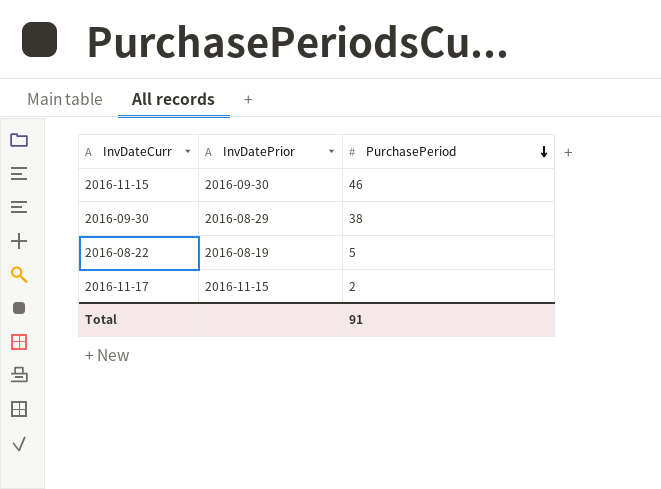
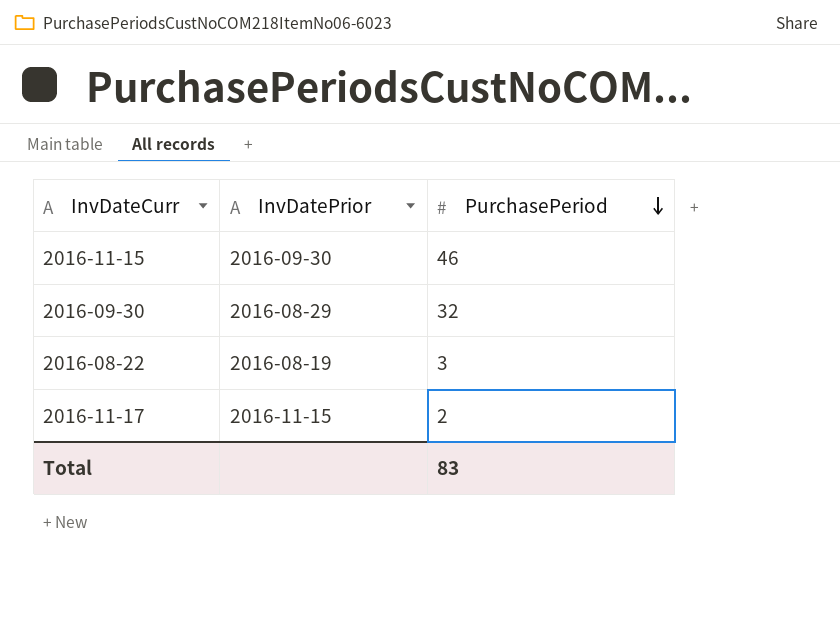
2016-09-30 | PurchasePeriod: 38 -> 32
2016-08-22 | PurchasePeriod: 5 -> 3
Total | PurchasePeriod: 91 -> 83

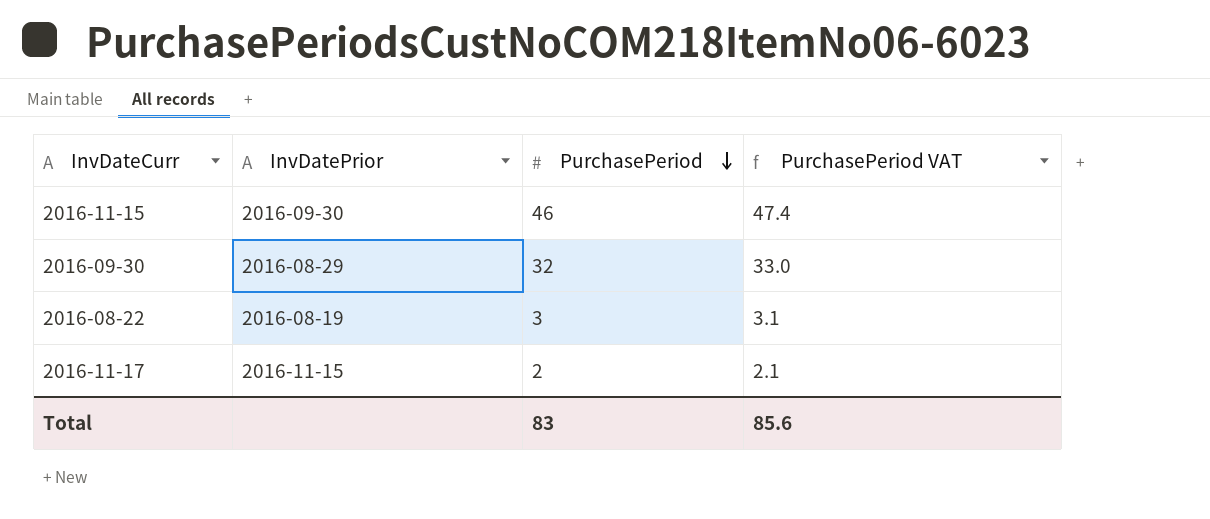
column PurchasePeriod VAT | formula: none -> [PurchasePeriod] * 1.03

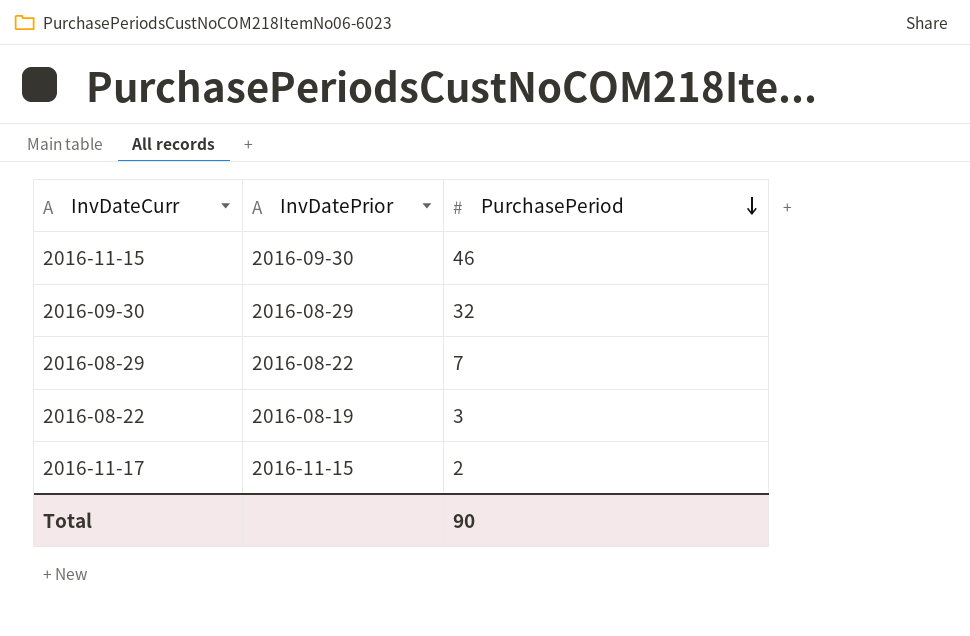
column PurchasePeriod VAT | formula: [PurchasePeriod] * 1.03 -> none
row 2016-08-29: none -> 2016-08-22 | 7
Total | PurchasePeriod: 83 -> 90

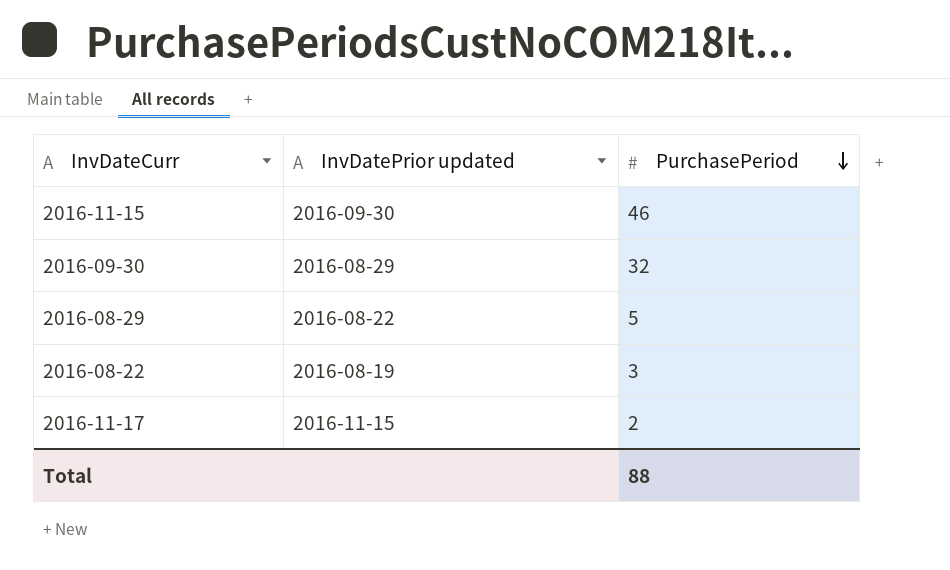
column name: InvDatePrior -> InvDatePrior updated
2016-08-29 | PurchasePeriod: 7 -> 5
Total | PurchasePeriod: 90 -> 88

